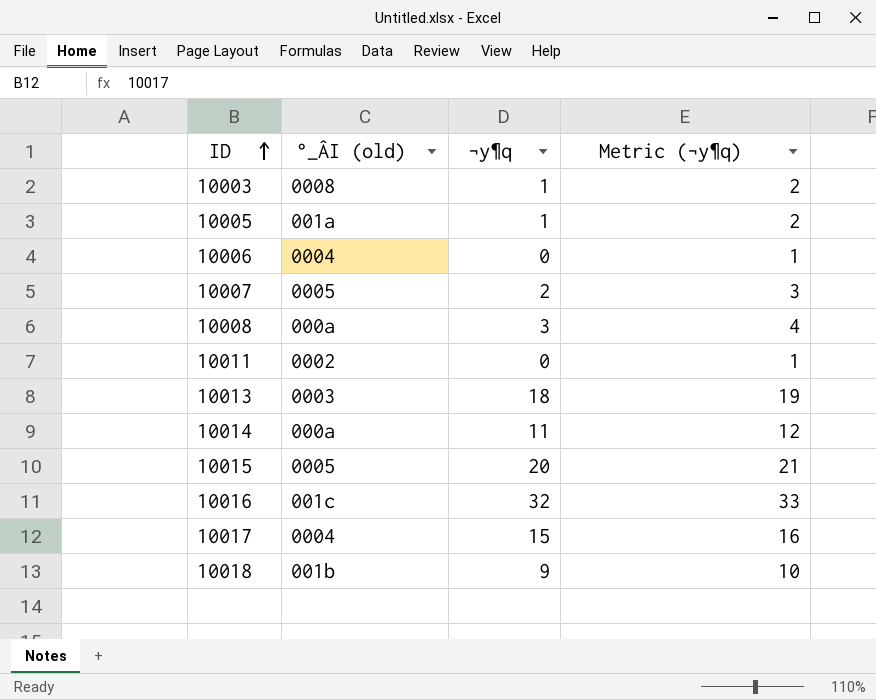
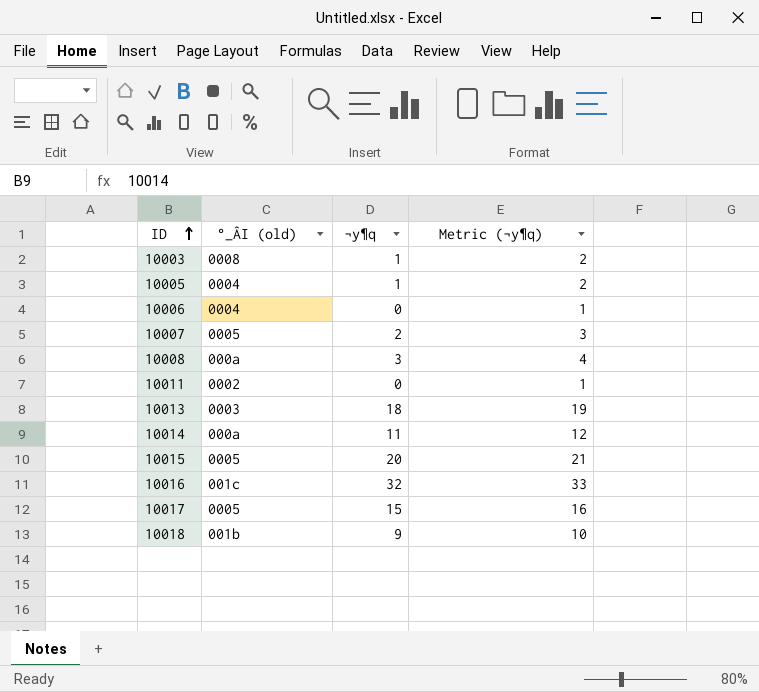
10005 | °_ÂI (old): 001a -> 0004
10017 | °_ÂI (old): 0004 -> 0005

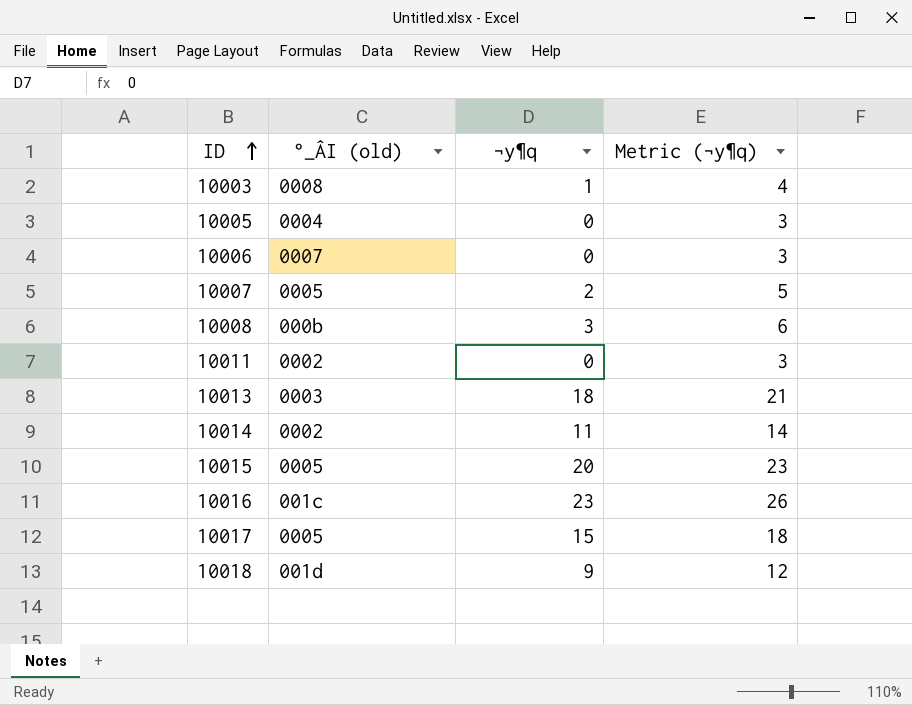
column Metric (¬y¶q) | formula: [¬y¶q] + 1 -> [¬y¶q] + 3
10005 | ¬y¶q: 1 -> 0
10006 | °_ÂI (old): 0004 -> 0007
10008 | °_ÂI (old): 000a -> 000b
10014 | °_ÂI (old): 000a -> 0002
10016 | ¬y¶q: 32 -> 23
10018 | °_ÂI (old): 001b -> 001d

